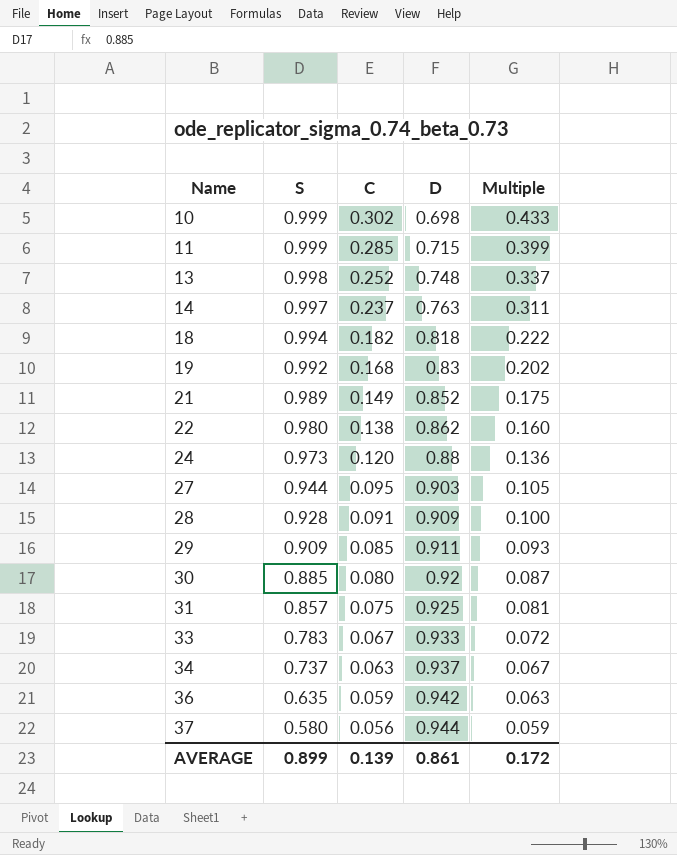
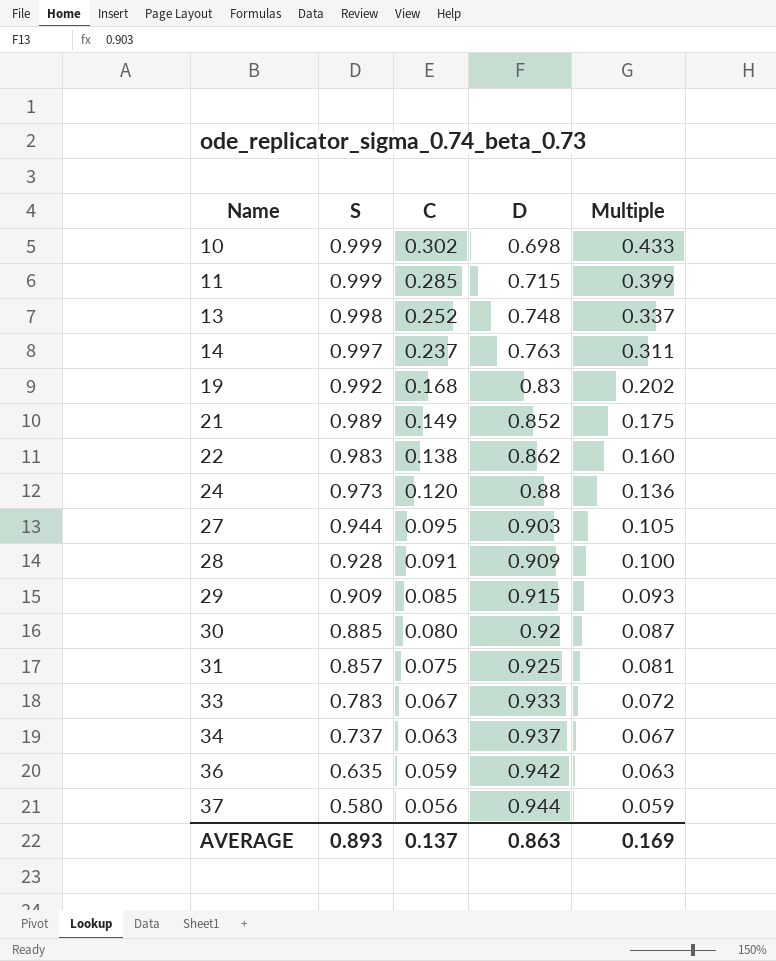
row 18: 0.994 | 0.182 | 0.818 | 0.222 -> none
22 | S: 0.980 -> 0.983
29 | D: 0.911 -> 0.915
AVERAGE | S: 0.899 -> 0.893
AVERAGE | C: 0.139 -> 0.137
AVERAGE | D: 0.861 -> 0.863
AVERAGE | Multiple: 0.172 -> 0.169

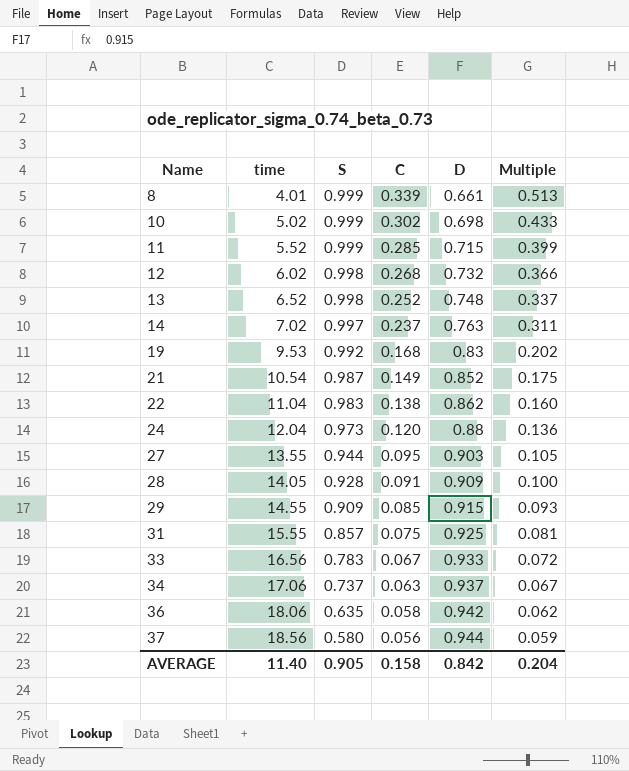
column time | position: none -> 2
row 30: 0.885 | 0.080 | 0.92 | 0.087 -> none
row 8: none -> 4.01 | 0.999 | 0.339 | 0.661 | 0.513
row 12: none -> 6.02 | 0.998 | 0.268 | 0.732 | 0.366
21 | S: 0.989 -> 0.987
36 | C: 0.059 -> 0.058
36 | Multiple: 0.063 -> 0.062
AVERAGE | S: 0.893 -> 0.905
AVERAGE | C: 0.137 -> 0.158
AVERAGE | D: 0.863 -> 0.842
AVERAGE | Multiple: 0.169 -> 0.204

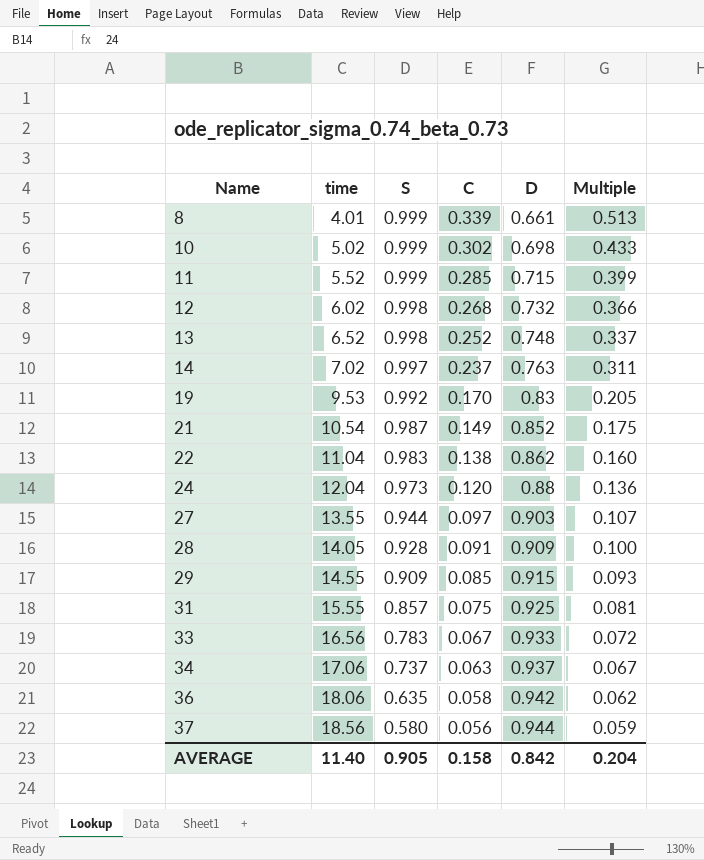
19 | C: 0.168 -> 0.170
19 | Multiple: 0.202 -> 0.205
27 | C: 0.095 -> 0.097
27 | Multiple: 0.105 -> 0.107

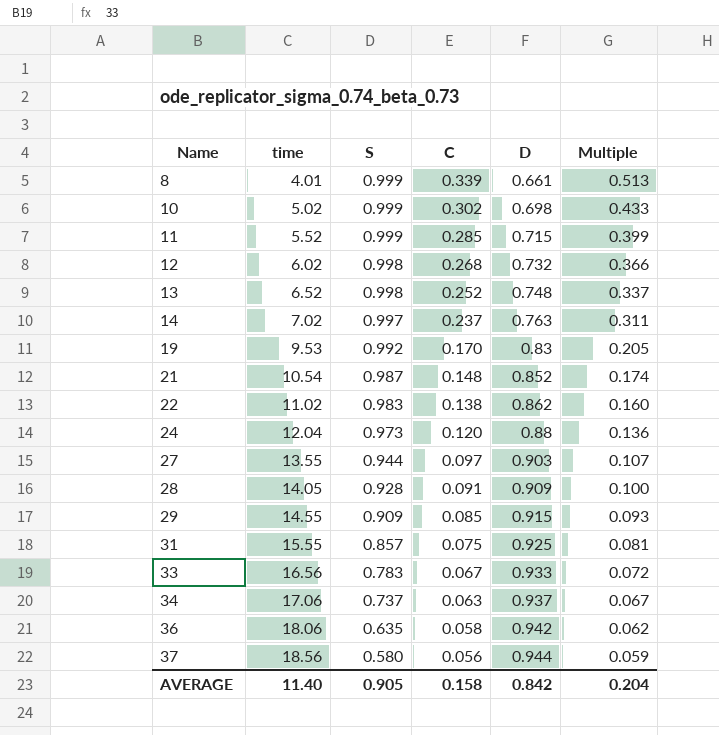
21 | C: 0.149 -> 0.148
21 | Multiple: 0.175 -> 0.174
22 | time: 11.04 -> 11.02

